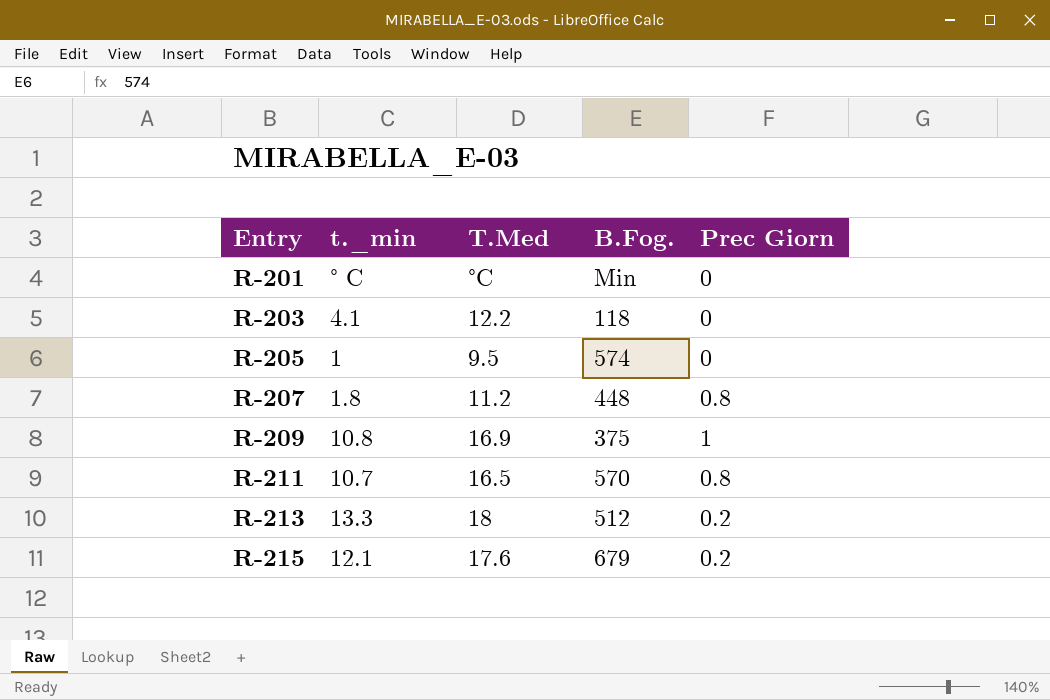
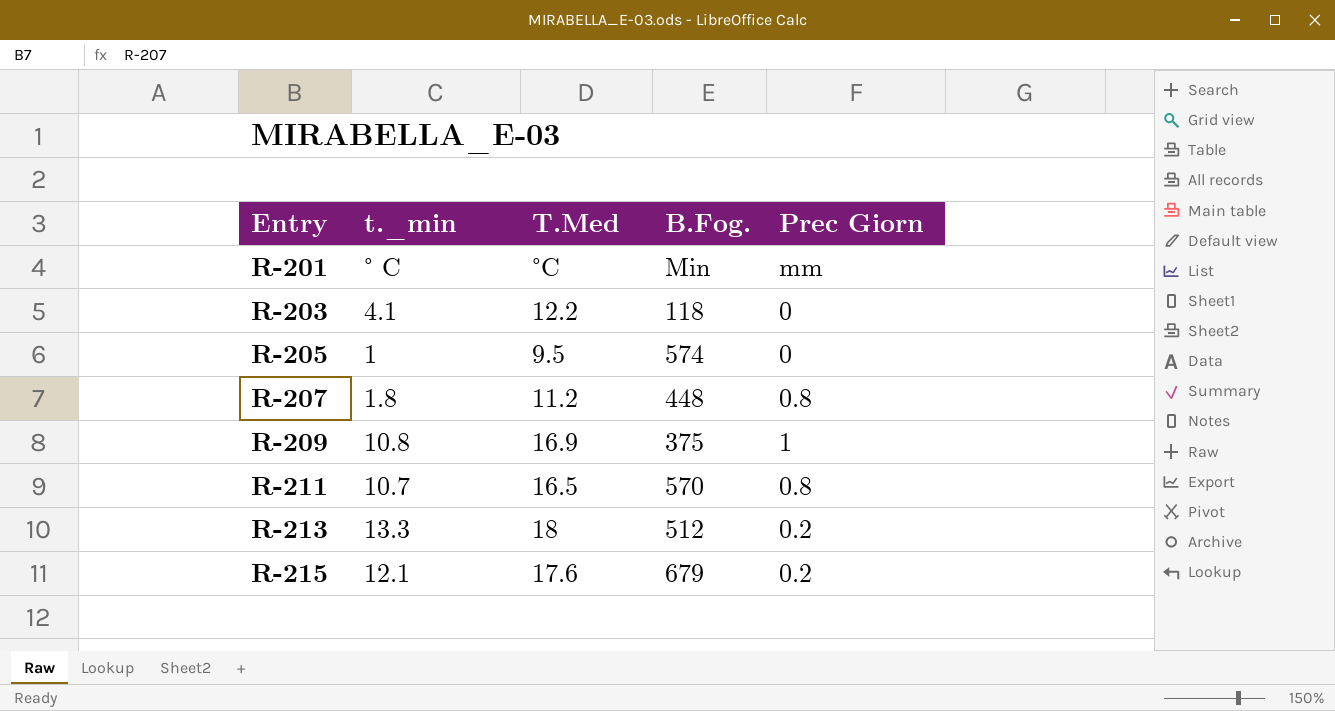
R-201 | Prec Giorn: 0 -> mm

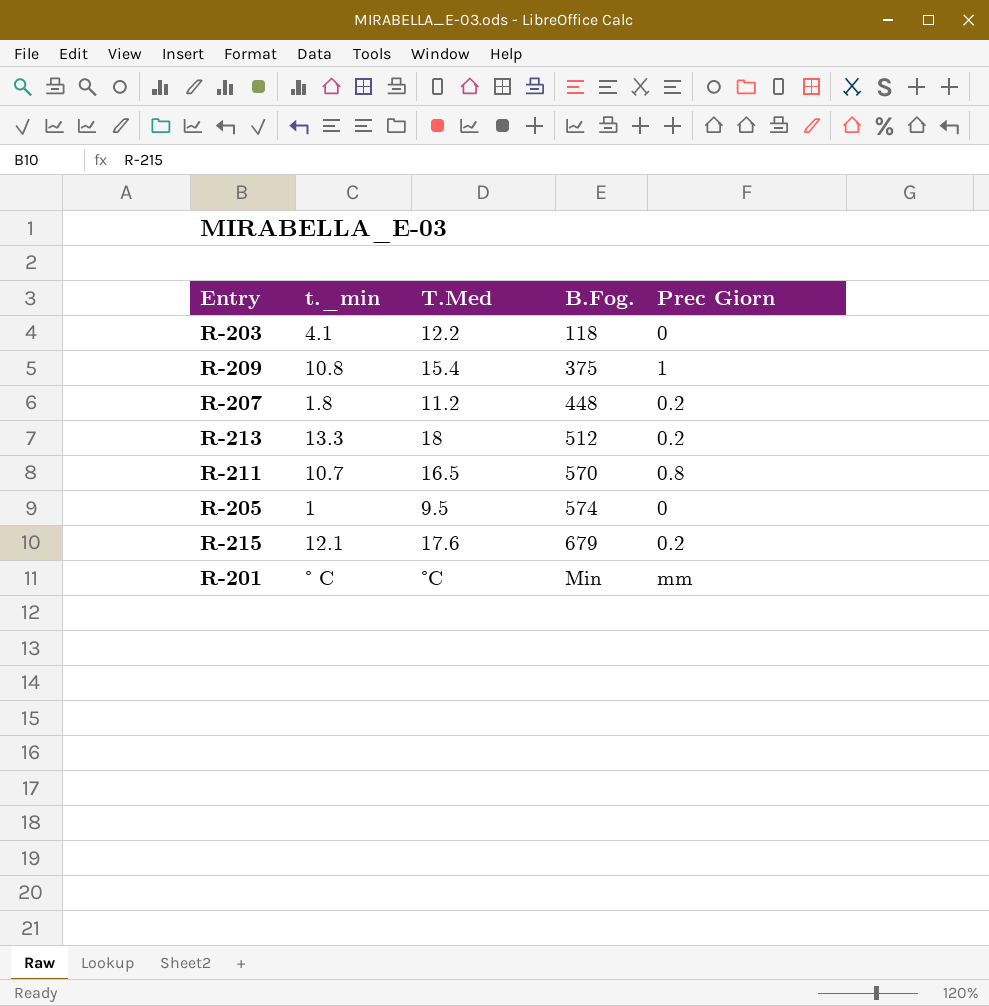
row order: Entry ascending -> B.Fog. ascending
R-209 | T.Med: 16.9 -> 15.4
R-207 | Prec Giorn: 0.8 -> 0.2

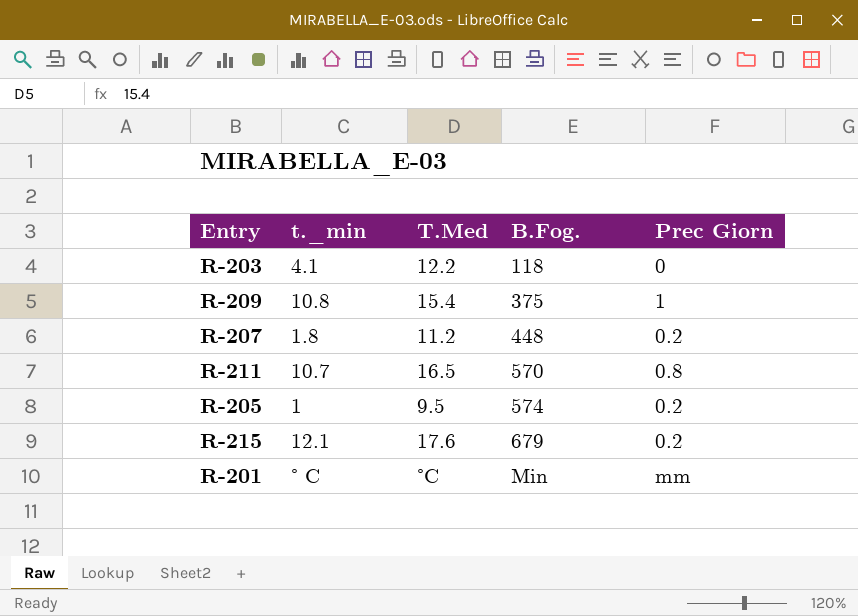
row R-213: 13.3 | 18 | 512 | 0.2 -> none
R-205 | Prec Giorn: 0 -> 0.2

